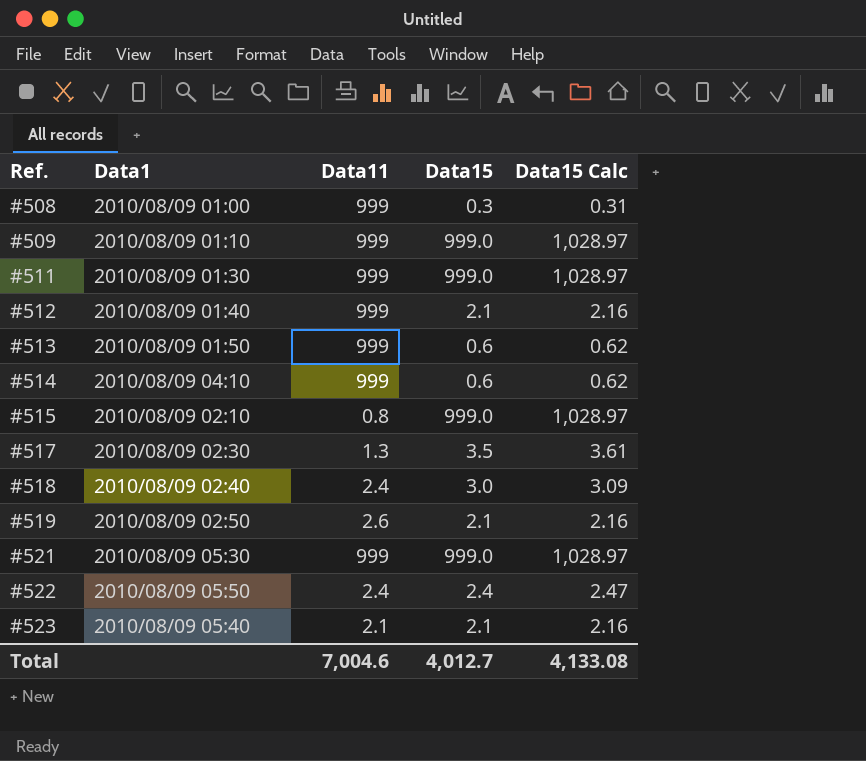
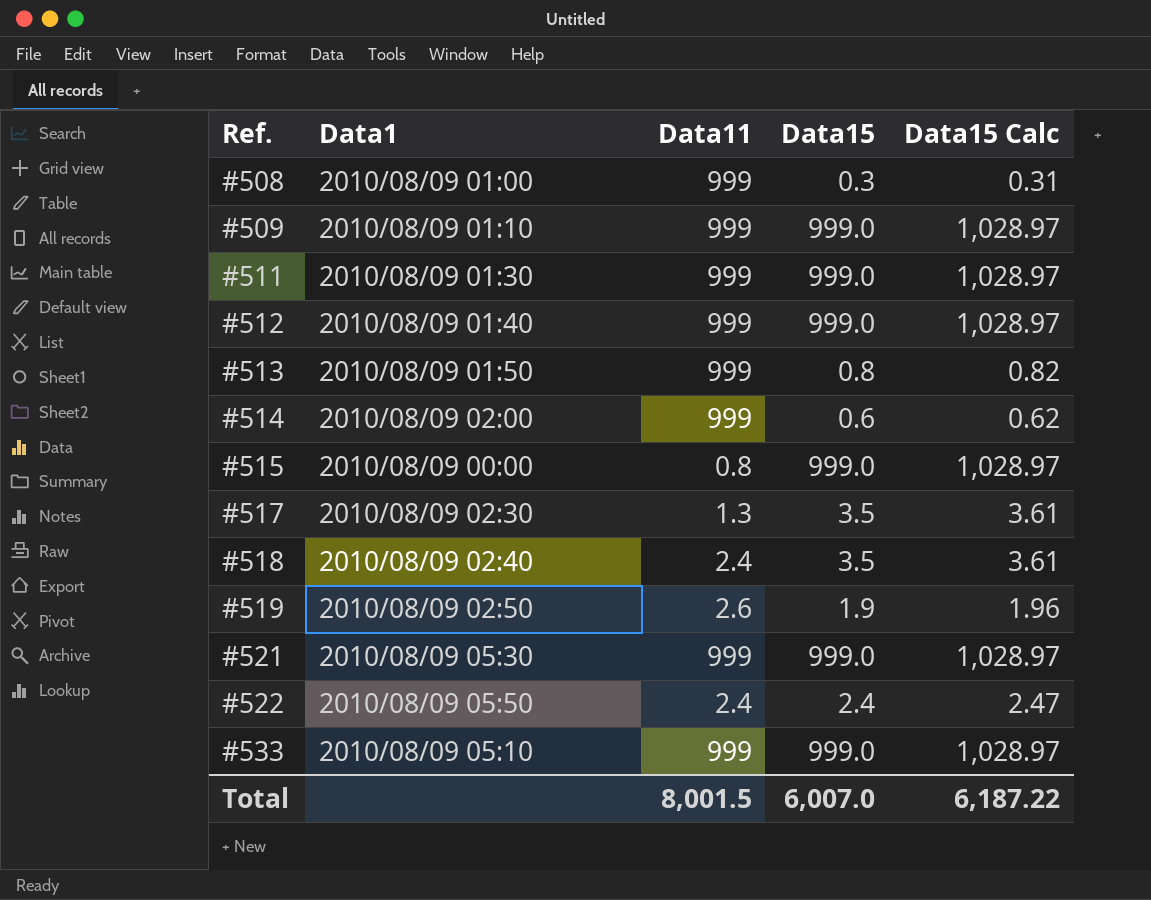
row #523: 2010/08/09 05:40 | 2.1 | 2.1 | 2.16 -> none
#512 | Data15: 2.1 -> 999.0
#512 | Data15 Calc: 2.16 -> 1,028.97
#513 | Data15: 0.6 -> 0.8
#513 | Data15 Calc: 0.62 -> 0.82
#514 | Data1: 2010/08/09 04:10 -> 2010/08/09 02:00
#515 | Data1: 2010/08/09 02:10 -> 2010/08/09 00:00
#518 | Data15: 3.0 -> 3.5
#518 | Data15 Calc: 3.09 -> 3.61
#519 | Data15: 2.1 -> 1.9
#519 | Data15 Calc: 2.16 -> 1.96
row #533: none -> 2010/08/09 05:10 | 999 | 999.0 | 1,028.97
Total | Data11: 7,004.6 -> 8,001.5
Total | Data15: 4,012.7 -> 6,007.0
Total | Data15 Calc: 4,133.08 -> 6,187.22

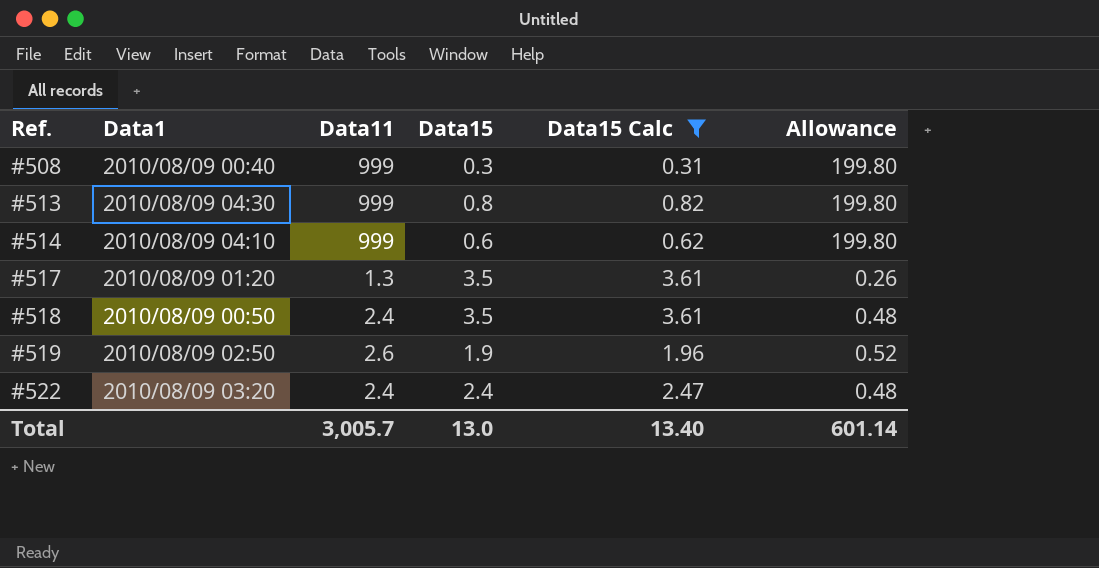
filter: none -> Data15 Calc != 1,028.97
column Allowance | formula: none -> [Data11] * 0.2
#508 | Data1: 2010/08/09 01:00 -> 2010/08/09 00:40
#513 | Data1: 2010/08/09 01:50 -> 2010/08/09 04:30
#514 | Data1: 2010/08/09 02:00 -> 2010/08/09 04:10
#517 | Data1: 2010/08/09 02:30 -> 2010/08/09 01:20
#518 | Data1: 2010/08/09 02:40 -> 2010/08/09 00:50
#522 | Data1: 2010/08/09 05:50 -> 2010/08/09 03:20
Total | Data11: 8,001.5 -> 3,005.7
Total | Data15: 6,007.0 -> 13.0
Total | Data15 Calc: 6,187.22 -> 13.40

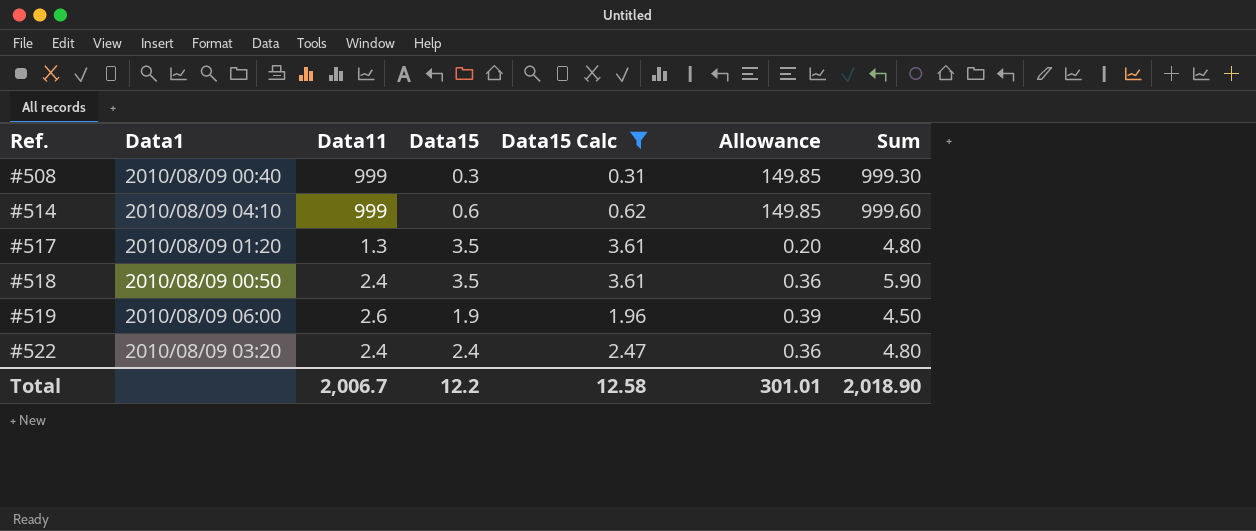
column Allowance | formula: [Data11] * 0.2 -> [Data11] * 0.15
column Sum | formula: none -> [Data11] + [Data15]
row #513: 2010/08/09 04:30 | 999 | 0.8 | 0.82 | 199.80 -> none
#519 | Data1: 2010/08/09 02:50 -> 2010/08/09 06:00
Total | Data11: 3,005.7 -> 2,006.7
Total | Data15: 13.0 -> 12.2
Total | Data15 Calc: 13.40 -> 12.58
Total | Allowance: 601.14 -> 301.01

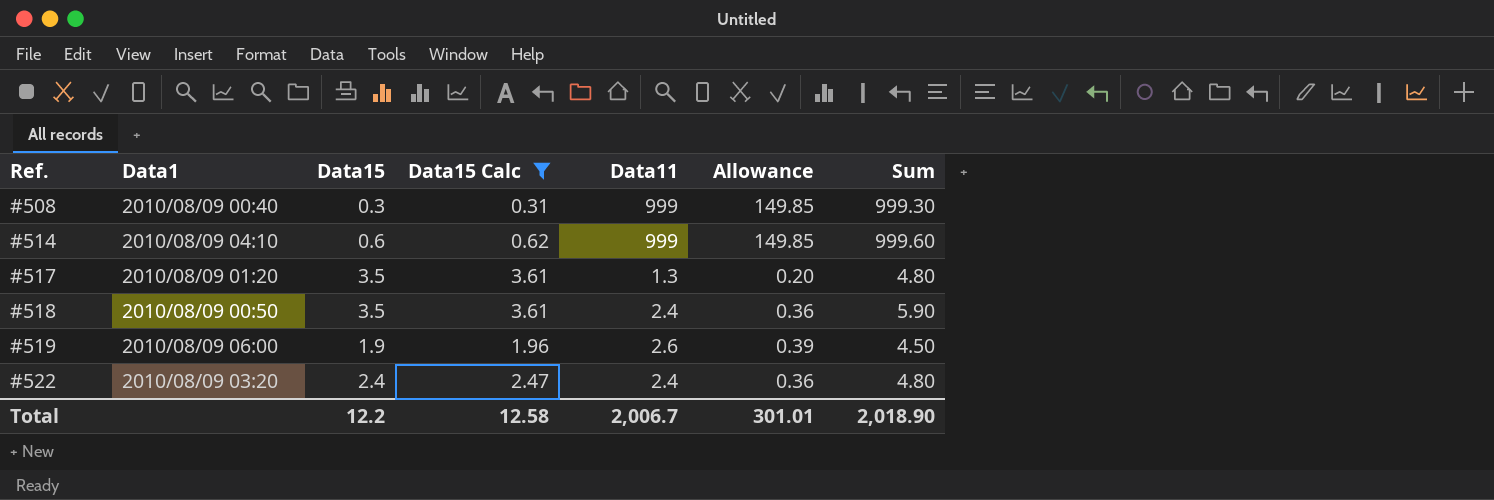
column Data11 | position: 3 -> 5

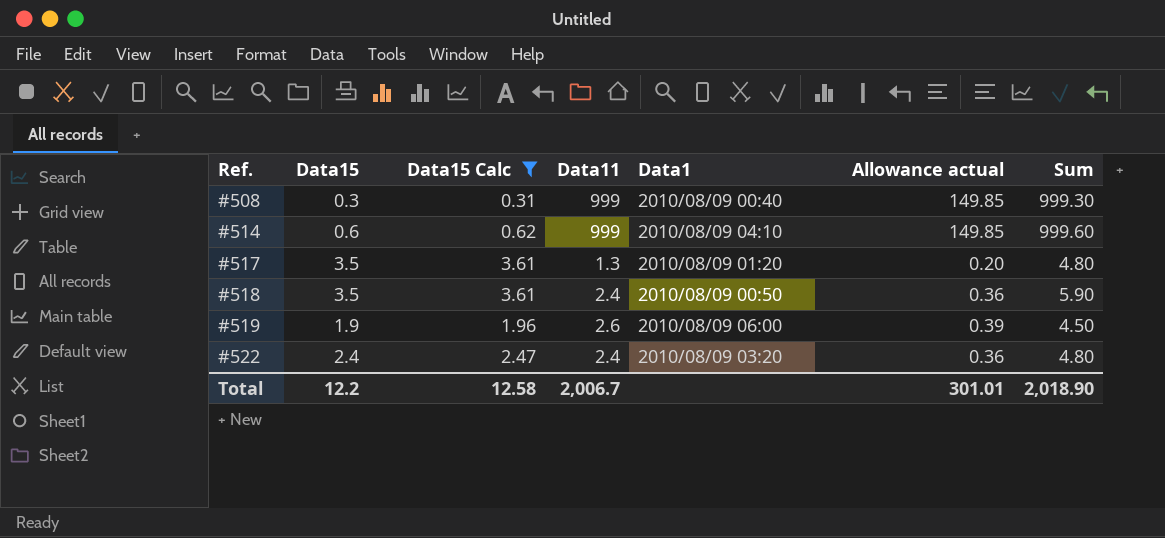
column Data1 | position: 2 -> 5
column name: Allowance -> Allowance actual

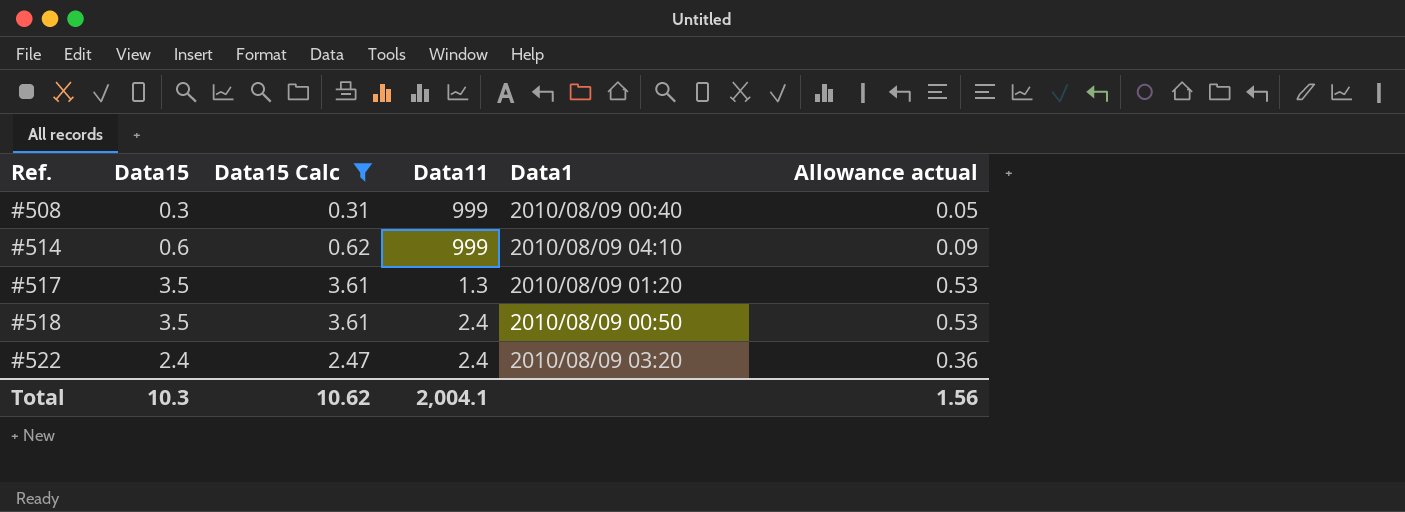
column Sum | formula: [Data15] + [Data11] -> none
column Allowance actual | formula: [Data11] * 0.15 -> [Data15] * 0.15
row #519: 1.9 | 1.96 | 2.6 | 2010/08/09 06:00 | 0.39 | 4.50 -> none
Total | Data15: 12.2 -> 10.3
Total | Data15 Calc: 12.58 -> 10.62
Total | Data11: 2,006.7 -> 2,004.1
Total | Allowance actual: 301.01 -> 1.56

